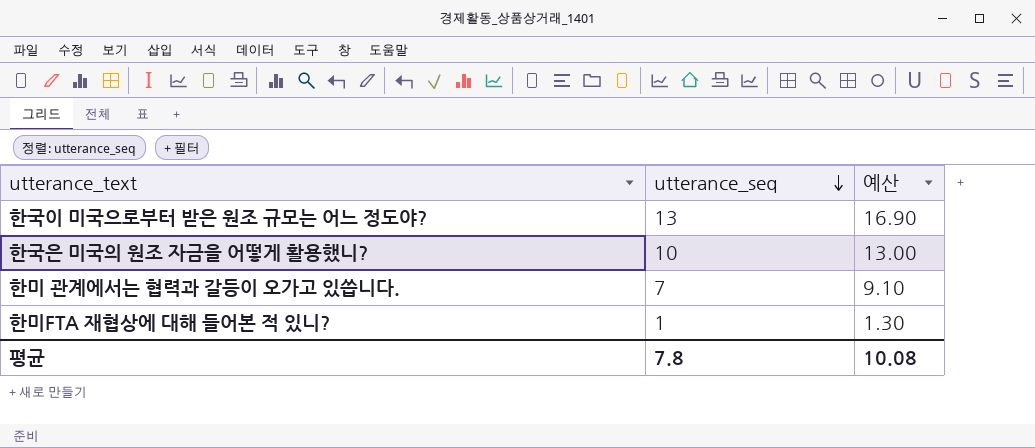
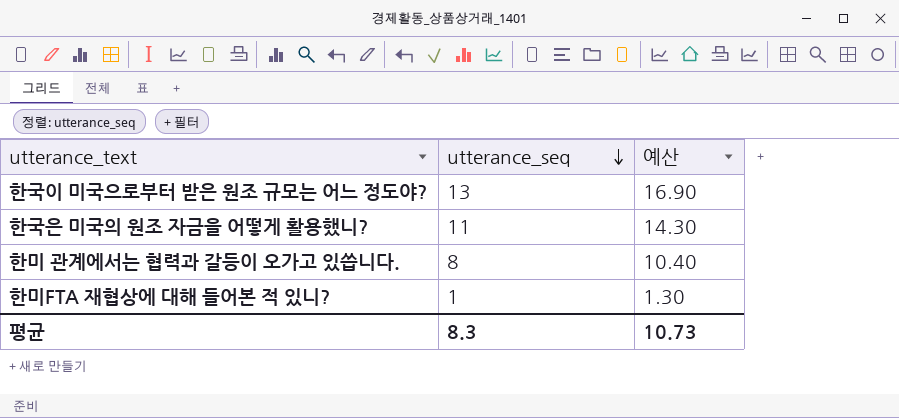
한국은 미국의 원조 자금을 어떻게 활용했니? | utterance_seq: 10 -> 11
한국은 미국의 원조 자금을 어떻게 활용했니? | 예산: 13.00 -> 14.30
한미 관계에서는 협력과 갈등이 오가고 있씁니다. | utterance_seq: 7 -> 8
한미 관계에서는 협력과 갈등이 오가고 있씁니다. | 예산: 9.10 -> 10.40
평균 | utterance_seq: 7.8 -> 8.3
평균 | 예산: 10.08 -> 10.73

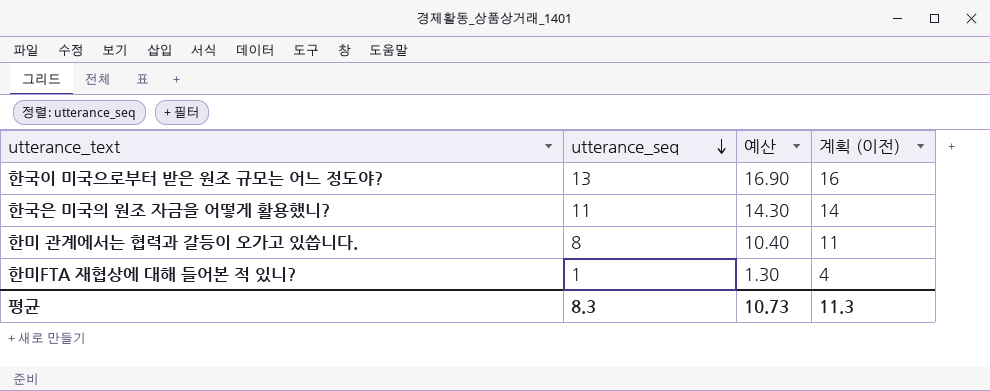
column 계획 (이전) | formula: none -> [utterance_seq] + 3

